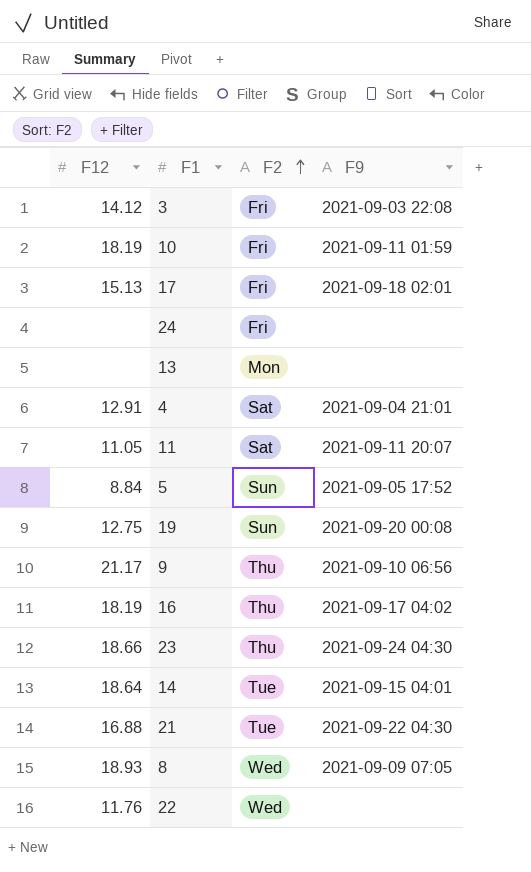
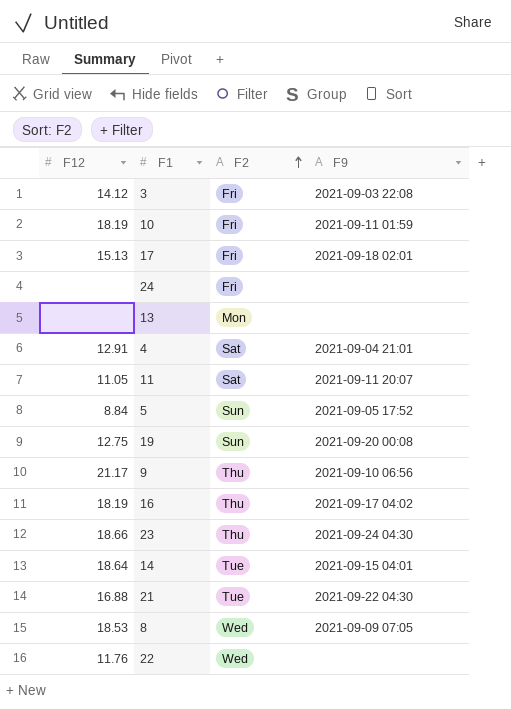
8 | F12: 18.93 -> 18.53

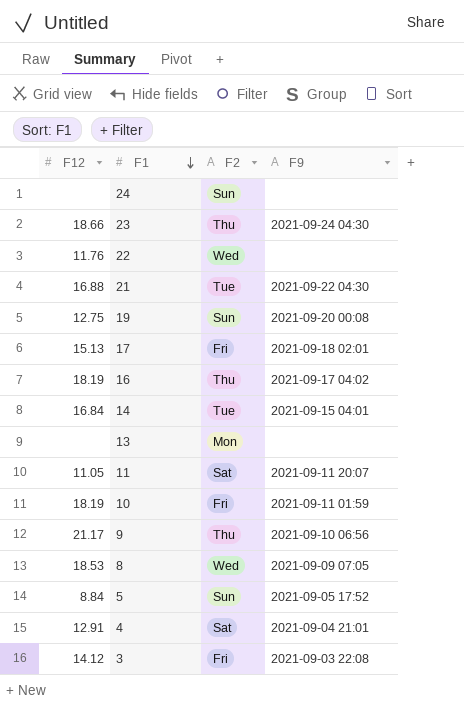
row order: F2 ascending -> F1 descending
24 | F2: Fri -> Sun
14 | F12: 18.64 -> 16.84

